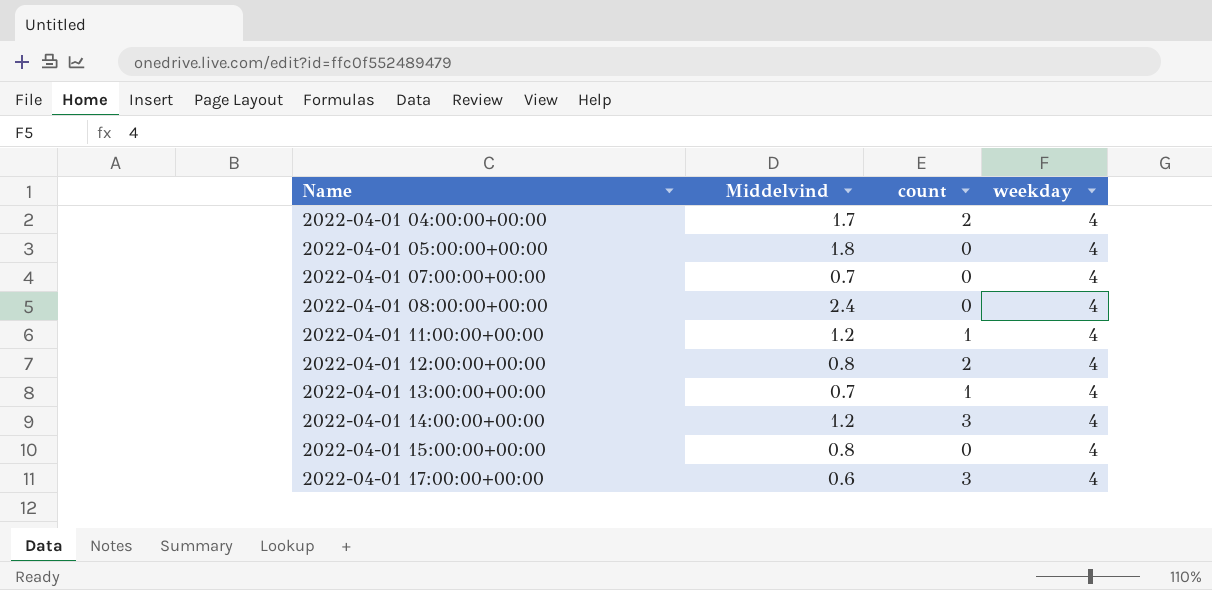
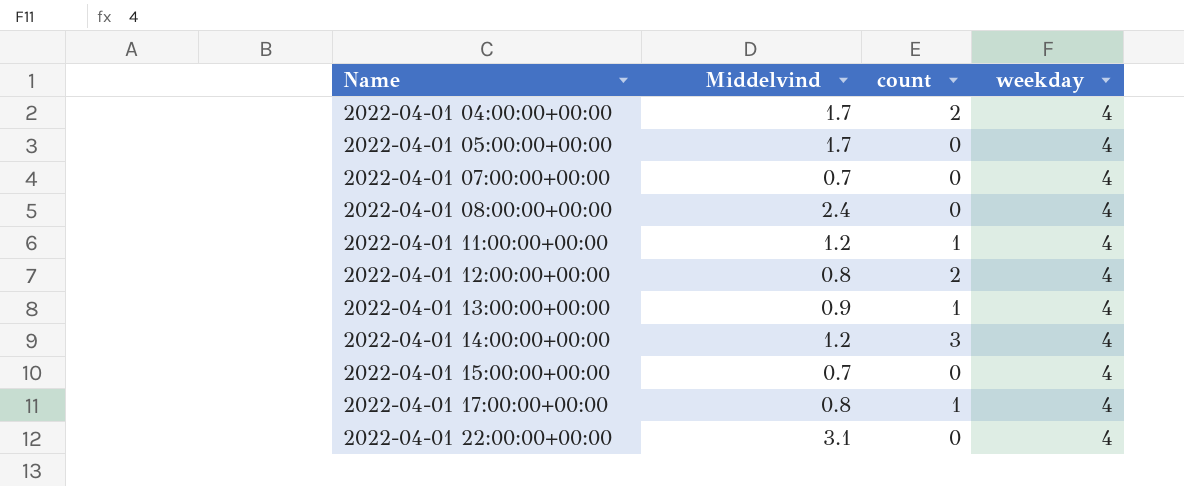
2022-04-01 05:00:00+00:00 | Middelvind: 1.8 -> 1.7
2022-04-01 13:00:00+00:00 | Middelvind: 0.7 -> 0.9
2022-04-01 15:00:00+00:00 | Middelvind: 0.8 -> 0.7
2022-04-01 17:00:00+00:00 | Middelvind: 0.6 -> 0.8
2022-04-01 17:00:00+00:00 | count: 3 -> 1
row 2022-04-01 22:00:00+00:00: none -> 3.1 | 0 | 4

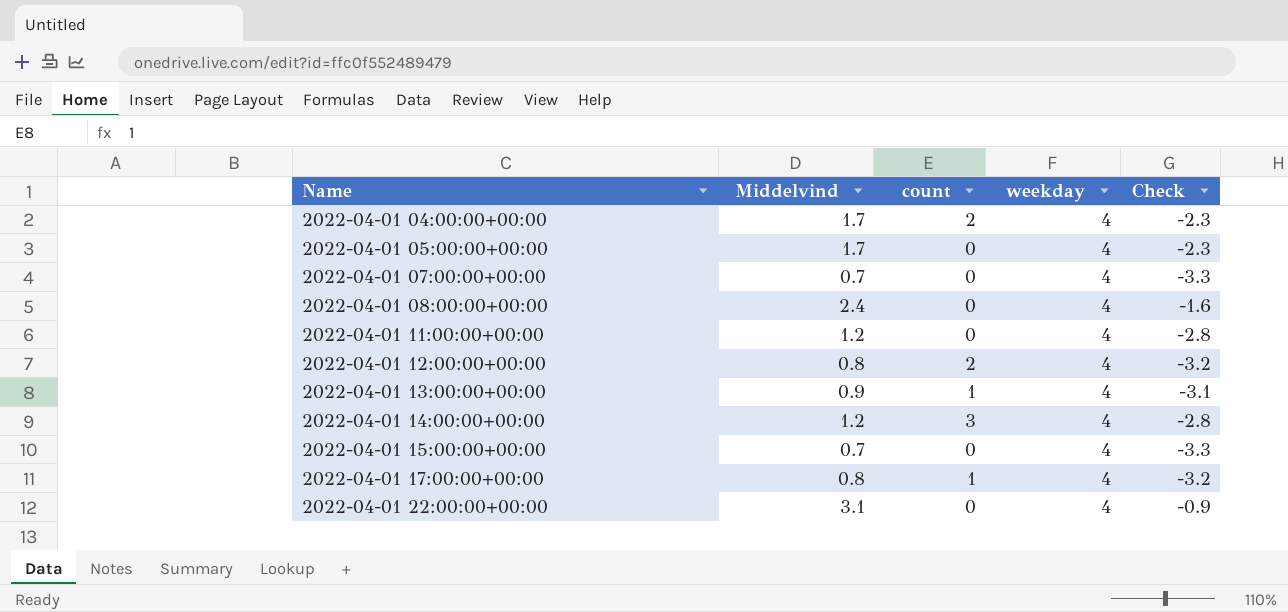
column Check | formula: none -> [Middelvind] - [weekday]
2022-04-01 11:00:00+00:00 | count: 1 -> 0

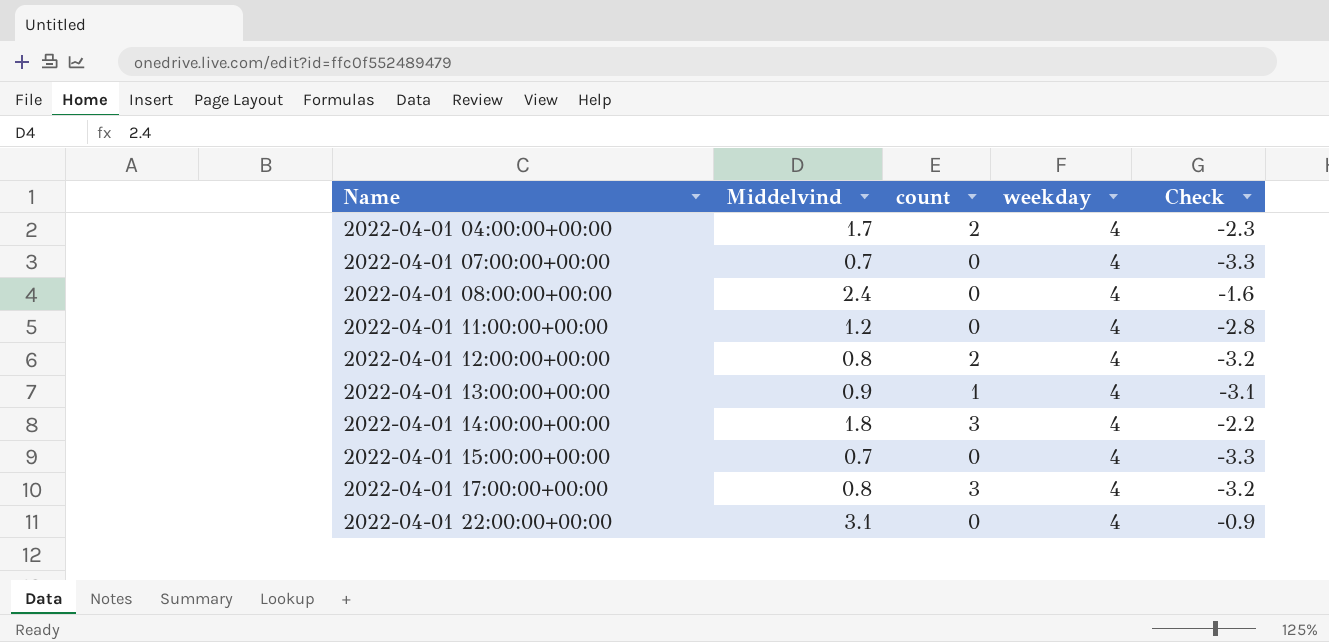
row 2022-04-01 05:00:00+00:00: 1.7 | 0 | 4 | -2.3 -> none
2022-04-01 14:00:00+00:00 | Middelvind: 1.2 -> 1.8
2022-04-01 14:00:00+00:00 | Check: -2.8 -> -2.2
2022-04-01 17:00:00+00:00 | count: 1 -> 3

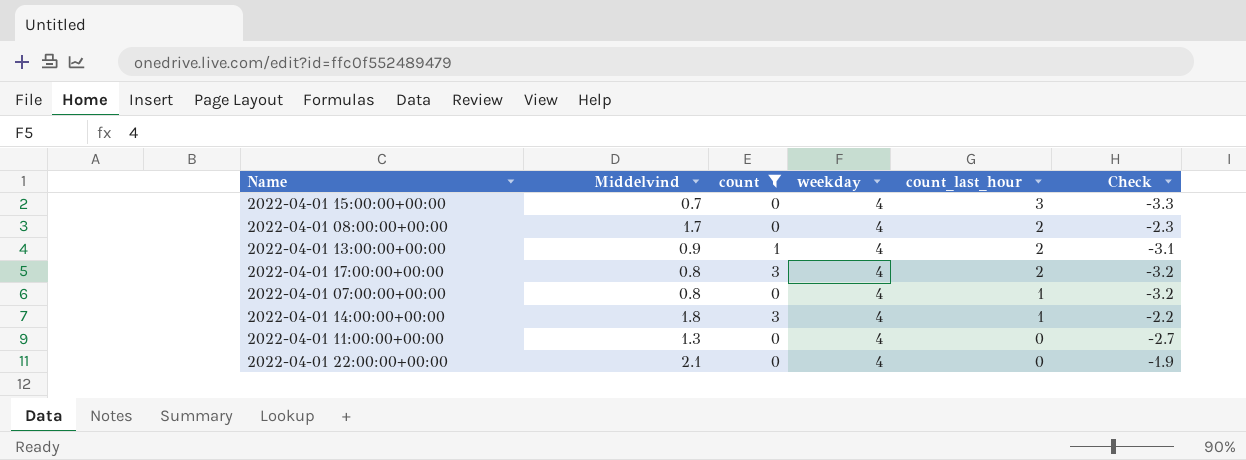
filter: none -> count != 2
row order: Name ascending -> count_last_hour descending
column count_last_hour | position: none -> 5
2022-04-01 08:00:00+00:00 | Middelvind: 2.4 -> 1.7
2022-04-01 08:00:00+00:00 | Check: -1.6 -> -2.3
2022-04-01 07:00:00+00:00 | Middelvind: 0.7 -> 0.8
2022-04-01 07:00:00+00:00 | Check: -3.3 -> -3.2
2022-04-01 11:00:00+00:00 | Middelvind: 1.2 -> 1.3
2022-04-01 11:00:00+00:00 | Check: -2.8 -> -2.7
2022-04-01 22:00:00+00:00 | Middelvind: 3.1 -> 2.1
2022-04-01 22:00:00+00:00 | Check: -0.9 -> -1.9

